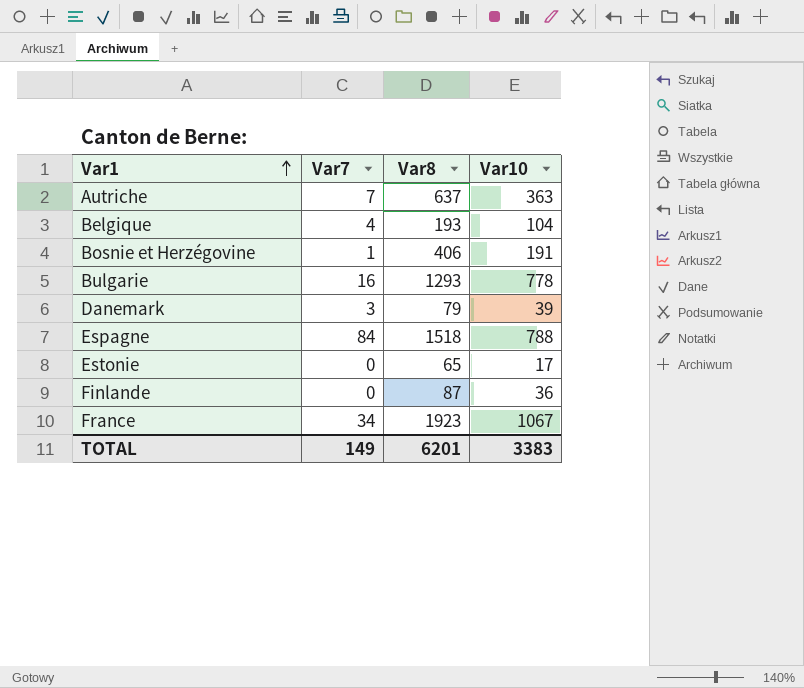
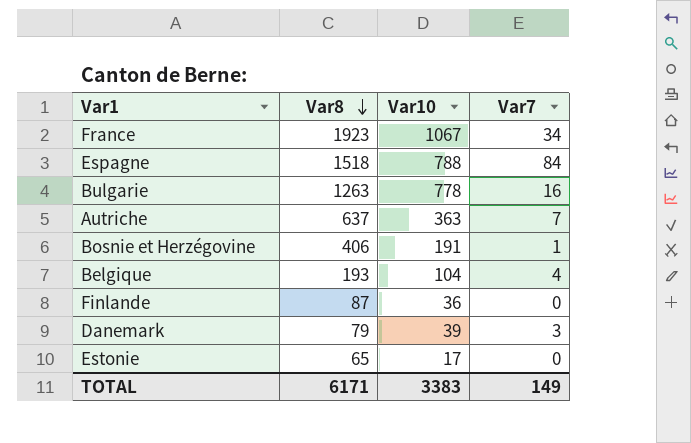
row order: Var1 ascending -> Var8 descending
column Var7 | position: 2 -> 4
Bulgarie | Var8: 1293 -> 1263
TOTAL | Var8: 6201 -> 6171

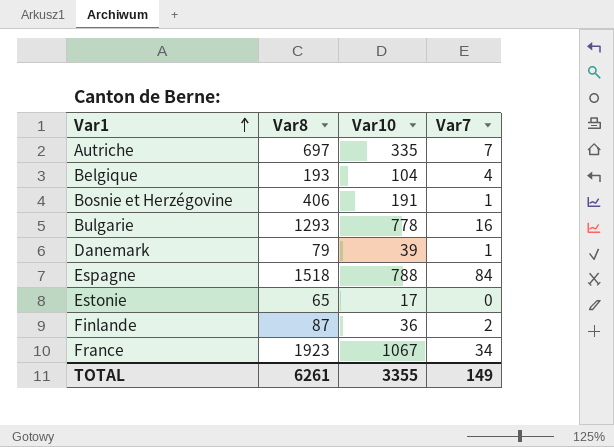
row order: Var8 descending -> Var1 ascending
Autriche | Var8: 637 -> 697
Autriche | Var10: 363 -> 335
Bulgarie | Var8: 1263 -> 1293
Danemark | Var7: 3 -> 1
Finlande | Var7: 0 -> 2
TOTAL | Var8: 6171 -> 6261
TOTAL | Var10: 3383 -> 3355

